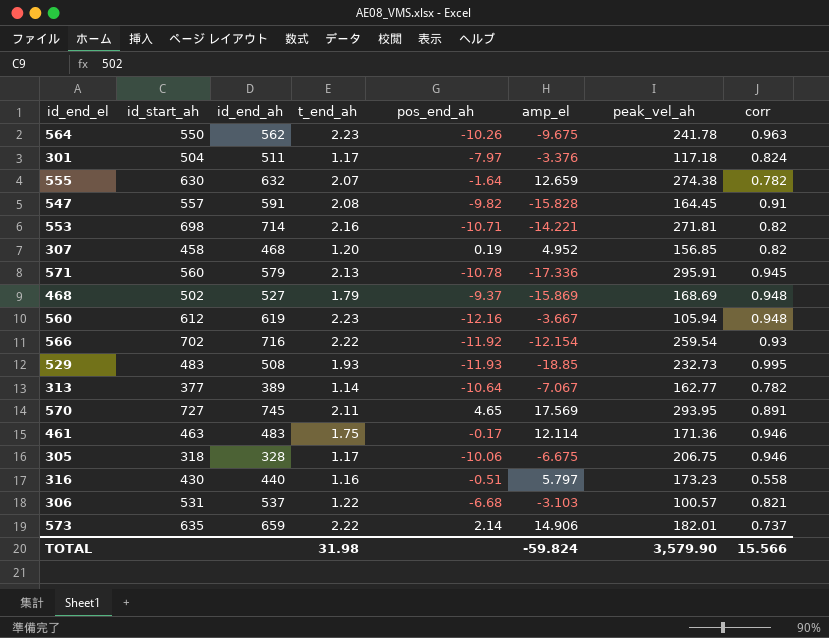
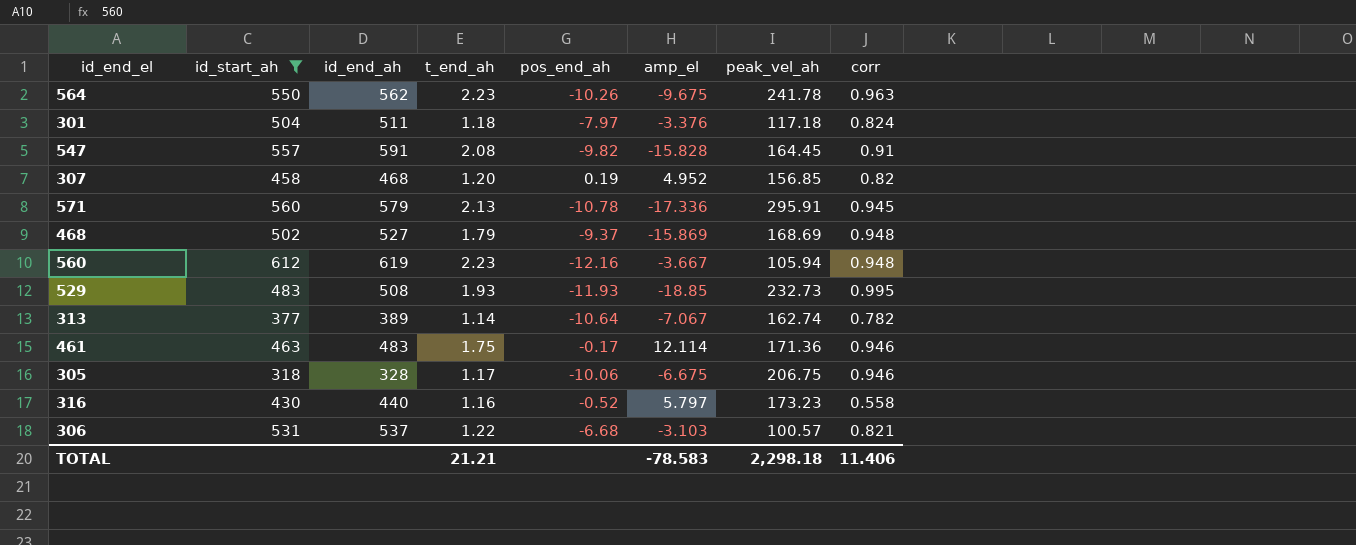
filter: none -> id_start_ah <= 612
301 | t_end_ah: 1.17 -> 1.18
313 | peak_vel_ah: 162.77 -> 162.74
316 | pos_end_ah: -0.51 -> -0.52
TOTAL | t_end_ah: 31.98 -> 21.21
TOTAL | amp_el: -59.824 -> -78.583
TOTAL | peak_vel_ah: 3,579.90 -> 2,298.18
TOTAL | corr: 15.566 -> 11.406

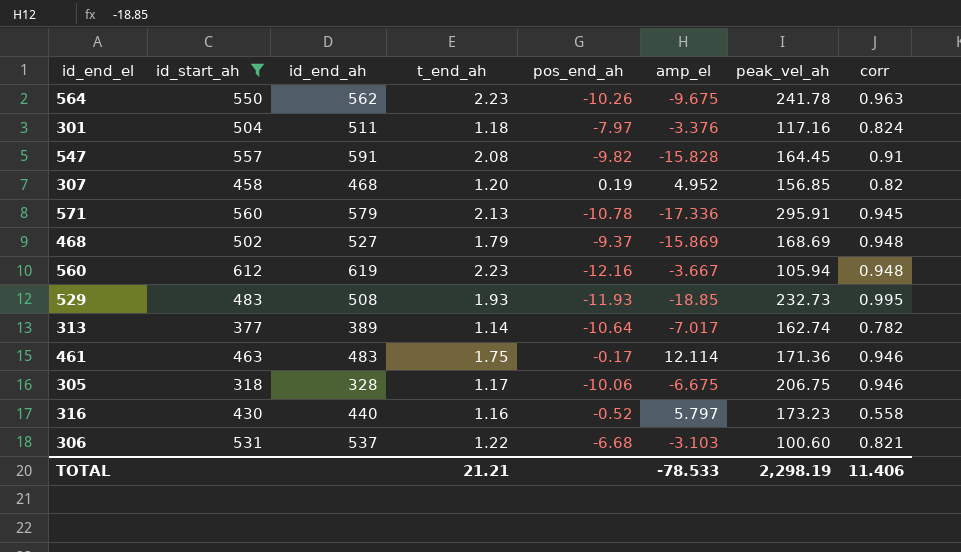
301 | peak_vel_ah: 117.18 -> 117.16
313 | amp_el: -7.067 -> -7.017
306 | peak_vel_ah: 100.57 -> 100.60
TOTAL | amp_el: -78.583 -> -78.533
TOTAL | peak_vel_ah: 2,298.18 -> 2,298.19

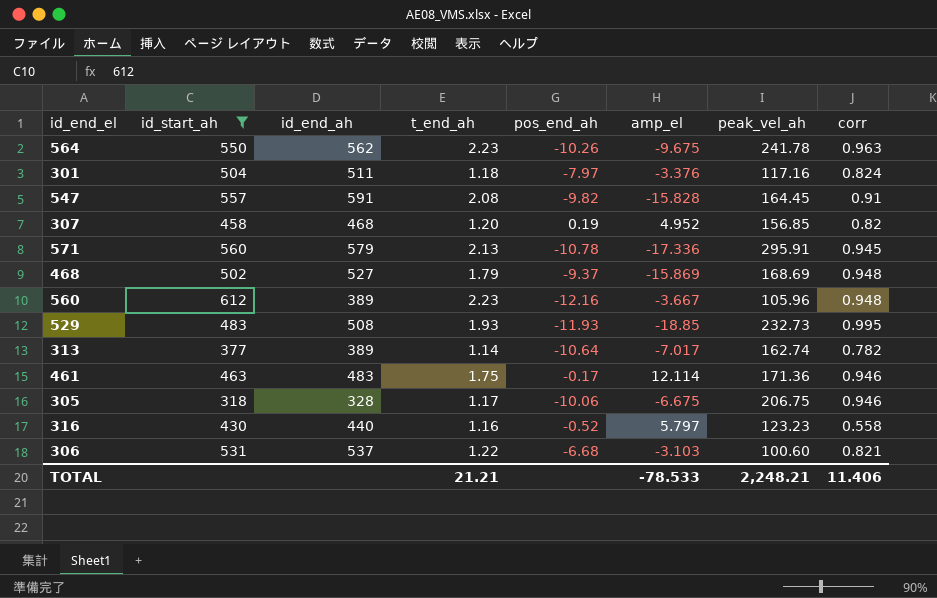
560 | id_end_ah: 619 -> 389
560 | peak_vel_ah: 105.94 -> 105.96
316 | peak_vel_ah: 173.23 -> 123.23
TOTAL | peak_vel_ah: 2,298.19 -> 2,248.21

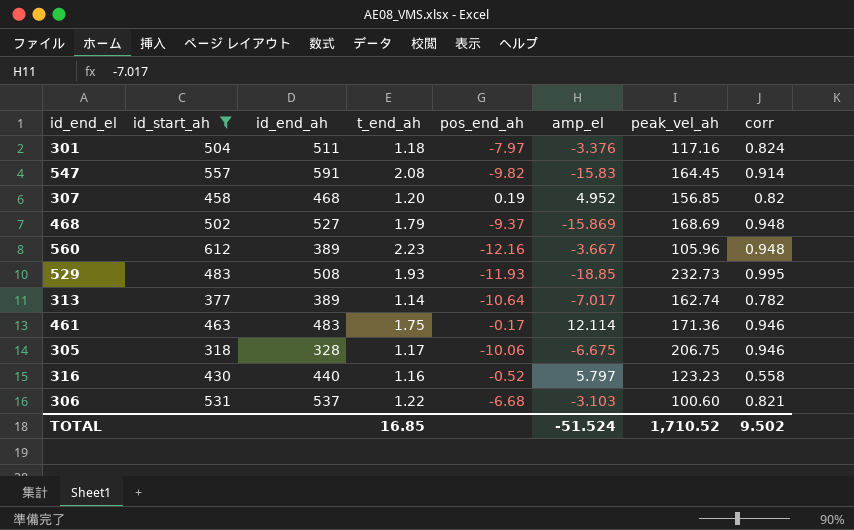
row 564: 550 | 562 | 2.23 | -10.26 | -9.675 | 241.78 | 0.963 -> none
row 571: 560 | 579 | 2.13 | -10.78 | -17.336 | 295.91 | 0.945 -> none
547 | amp_el: -15.828 -> -15.83
547 | corr: 0.91 -> 0.914
TOTAL | t_end_ah: 21.21 -> 16.85
TOTAL | amp_el: -78.533 -> -51.524
TOTAL | peak_vel_ah: 2,248.21 -> 1,710.52
TOTAL | corr: 11.406 -> 9.502

